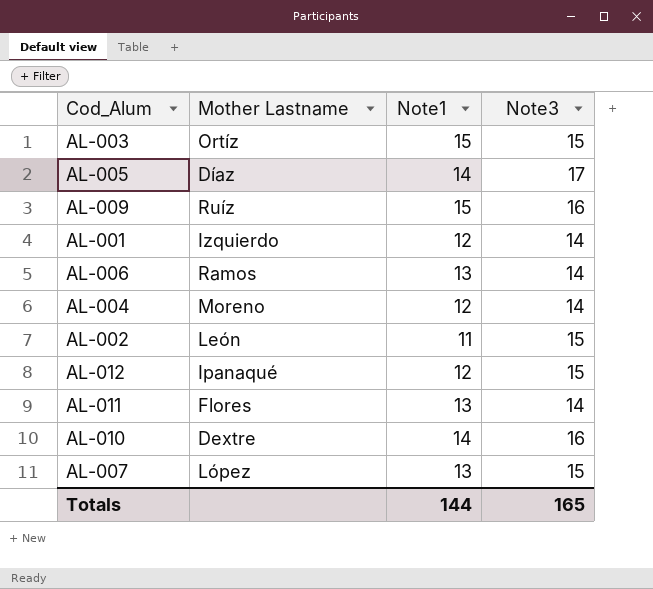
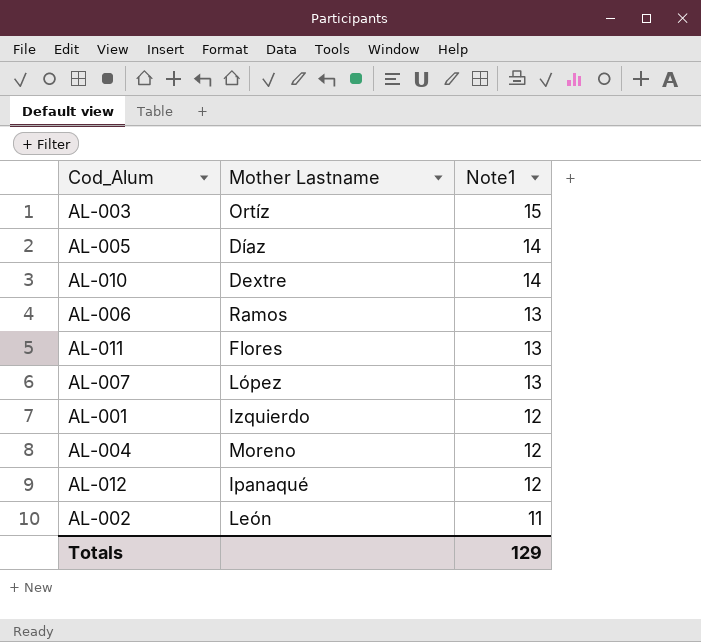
row order: none -> Note1 descending
column Note3 | position: 4 -> none
row AL-009: Ruíz | 15 | 16 -> none
Totals | Note1: 144 -> 129

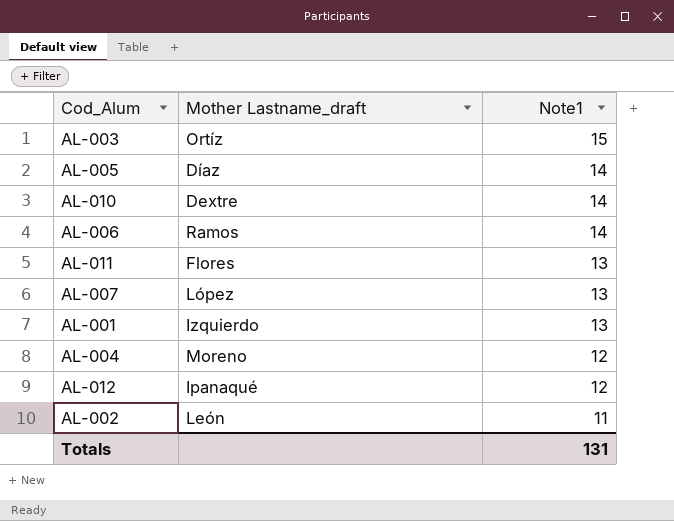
column name: Mother Lastname -> Mother Lastname_draft
AL-006 | Note1: 13 -> 14
AL-001 | Note1: 12 -> 13
Totals | Note1: 129 -> 131

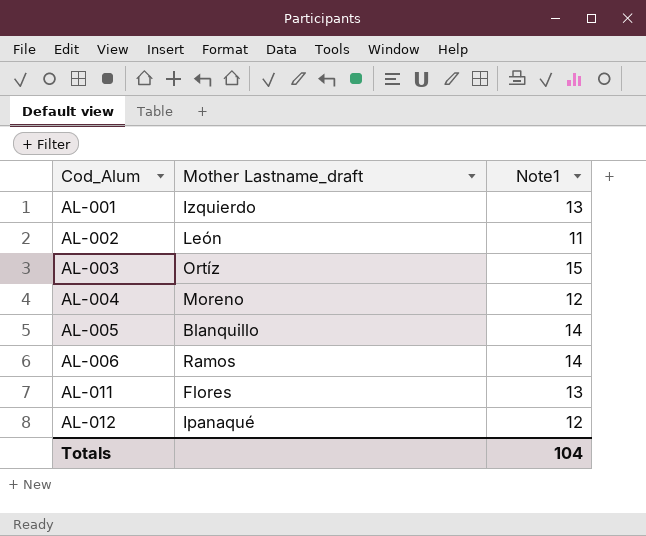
row order: Note1 descending -> Cod_Alum ascending
row AL-010: Dextre | 14 -> none
row AL-007: López | 13 -> none
AL-005 | Mother Lastname_draft: Díaz -> Blanquillo
Totals | Note1: 131 -> 104

